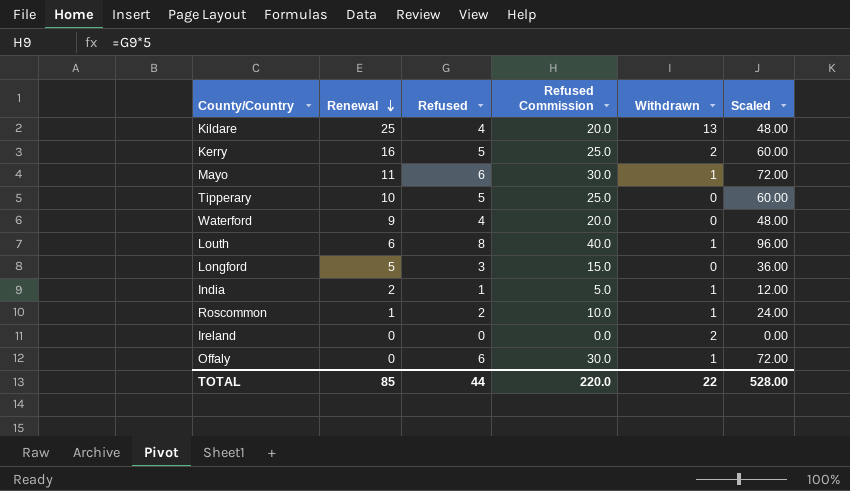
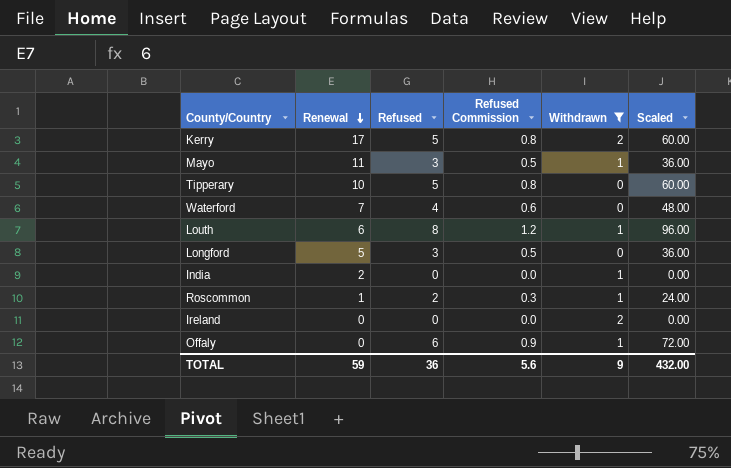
filter: none -> Withdrawn != 13
column Refused Commission | formula: [Refused] * 5 -> [Refused] * 0.15
Kerry | Renewal: 16 -> 17
Mayo | Refused: 6 -> 3
Mayo | Scaled: 72.00 -> 36.00
Waterford | Renewal: 9 -> 7
India | Refused: 1 -> 0
India | Scaled: 12.00 -> 0.00
TOTAL | Renewal: 85 -> 59
TOTAL | Refused: 44 -> 36
TOTAL | Refused Commission: 220.0 -> 5.6
TOTAL | Withdrawn: 22 -> 9
TOTAL | Scaled: 528.00 -> 432.00

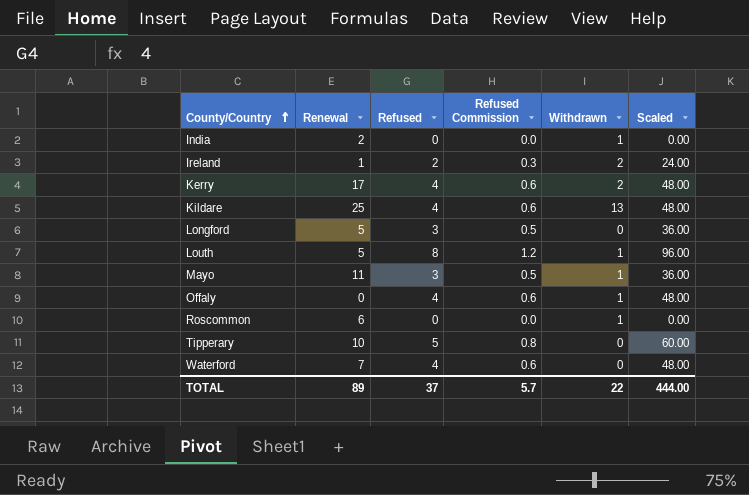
filter: Withdrawn != 13 -> none
row order: Renewal descending -> County/Country ascending
Ireland | Renewal: 0 -> 1
Ireland | Refused: 0 -> 2
Ireland | Refused Commission: 0.0 -> 0.3
Ireland | Scaled: 0.00 -> 24.00
Kerry | Refused: 5 -> 4
Kerry | Refused Commission: 0.8 -> 0.6
Kerry | Scaled: 60.00 -> 48.00
Louth | Renewal: 6 -> 5
Offaly | Refused: 6 -> 4
Offaly | Refused Commission: 0.9 -> 0.6
Offaly | Scaled: 72.00 -> 48.00
Roscommon | Renewal: 1 -> 6
Roscommon | Refused: 2 -> 0
Roscommon | Refused Commission: 0.3 -> 0.0
Roscommon | Scaled: 24.00 -> 0.00
TOTAL | Renewal: 59 -> 89
TOTAL | Refused: 36 -> 37
TOTAL | Refused Commission: 5.6 -> 5.7
TOTAL | Withdrawn: 9 -> 22
TOTAL | Scaled: 432.00 -> 444.00

